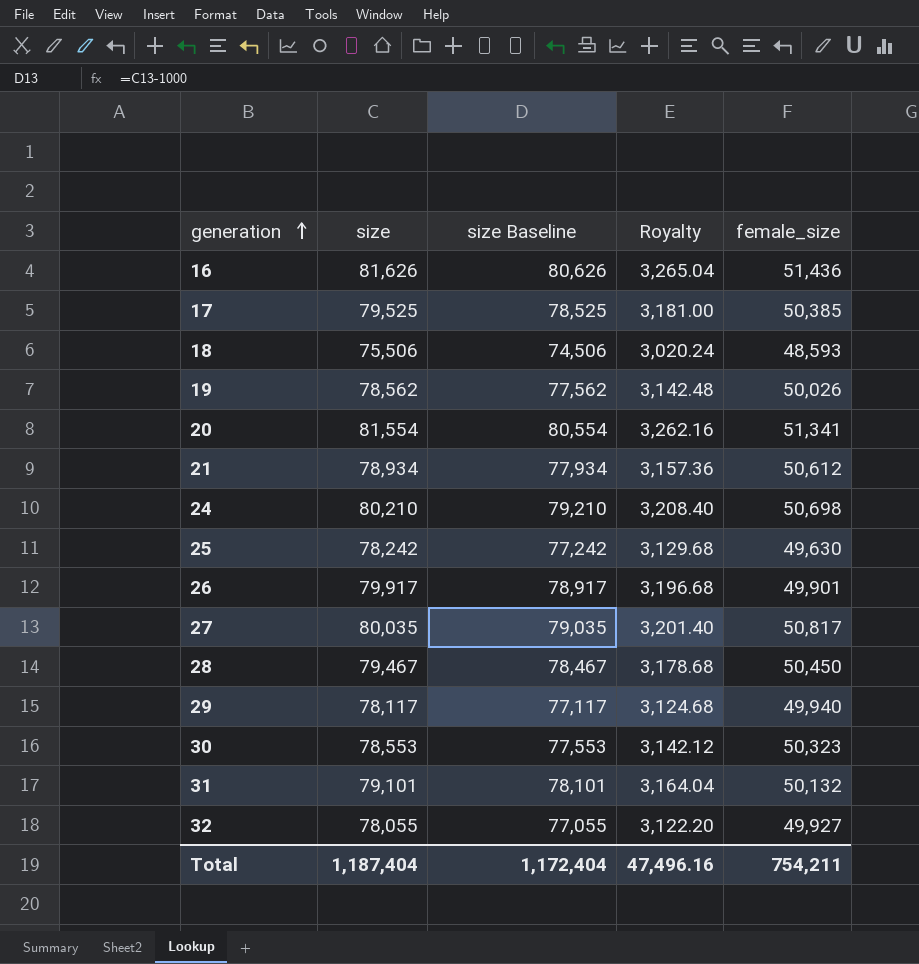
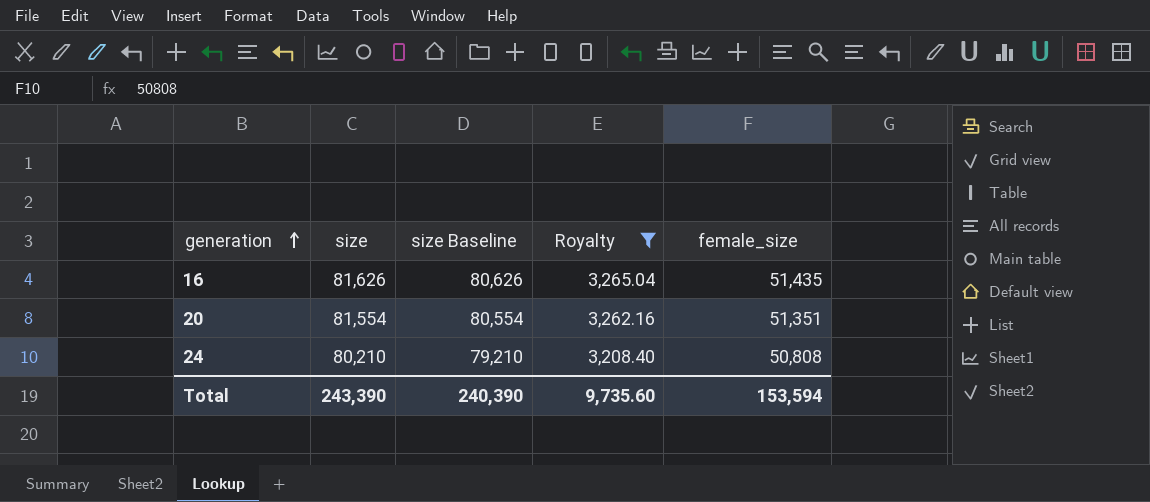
filter: none -> Royalty >= 3,208.40
16 | female_size: 51,436 -> 51,435
20 | female_size: 51,341 -> 51,351
24 | female_size: 50,698 -> 50,808
Total | size: 1,187,404 -> 243,390
Total | size Baseline: 1,172,404 -> 240,390
Total | Royalty: 47,496.16 -> 9,735.60
Total | female_size: 754,211 -> 153,594

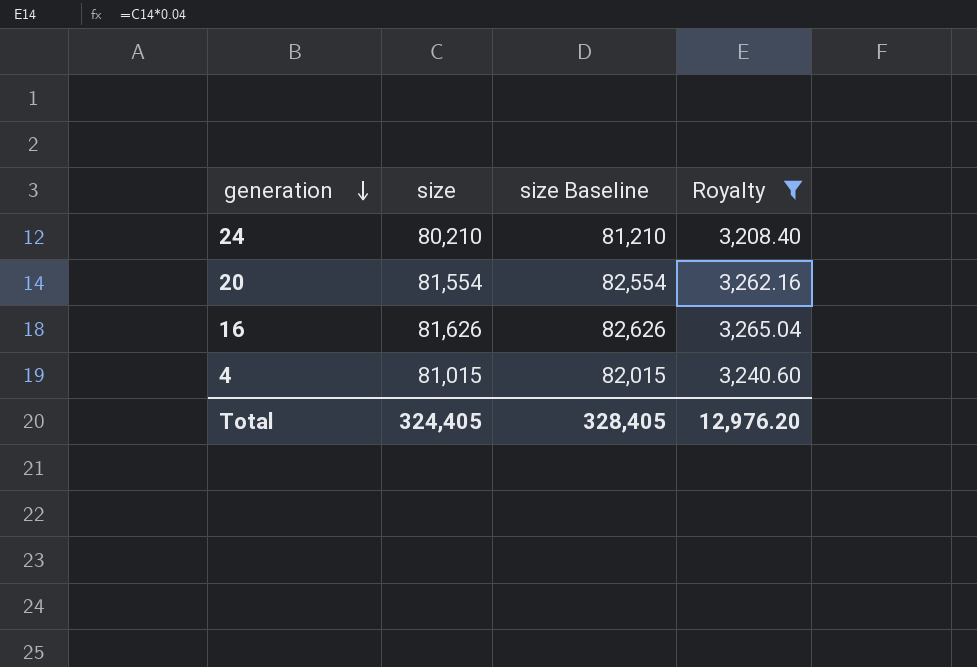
row order: generation ascending -> generation descending
column female_size | position: 5 -> none
column size Baseline | formula: [size] - 1000 -> [size] + 1000
row 4: none -> 81,015 | 82,015 | 3,240.60
Total | size: 243,390 -> 324,405
Total | size Baseline: 240,390 -> 328,405
Total | Royalty: 9,735.60 -> 12,976.20

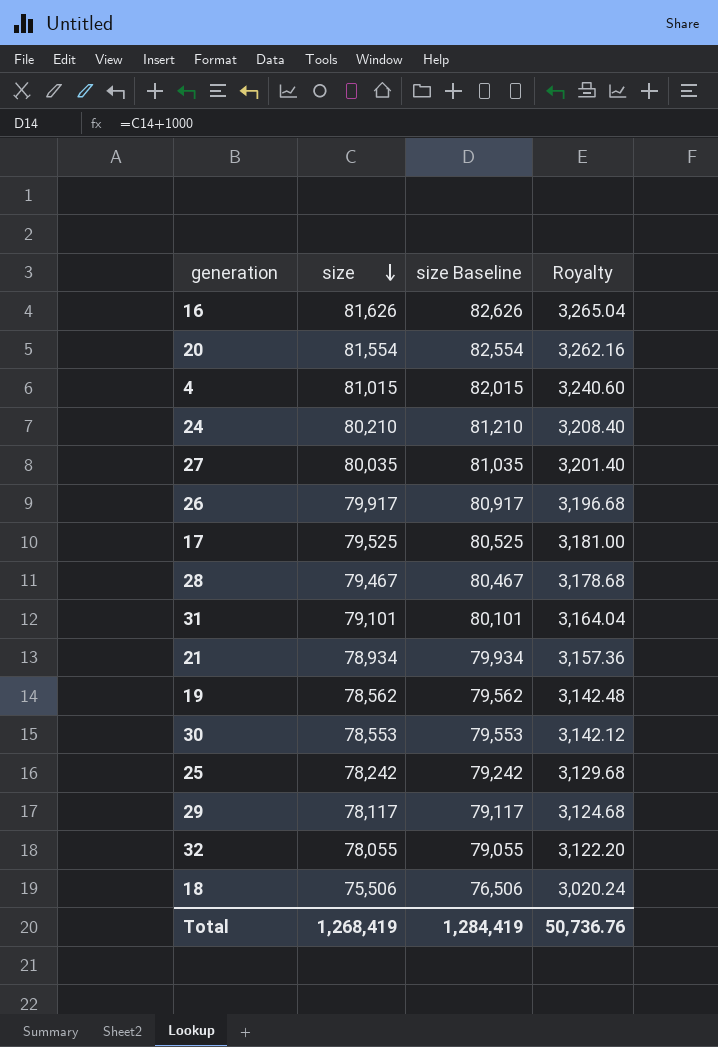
filter: Royalty >= 3,208.40 -> none
row order: generation descending -> size descending
Total | size: 324,405 -> 1,268,419
Total | size Baseline: 328,405 -> 1,284,419
Total | Royalty: 12,976.20 -> 50,736.76

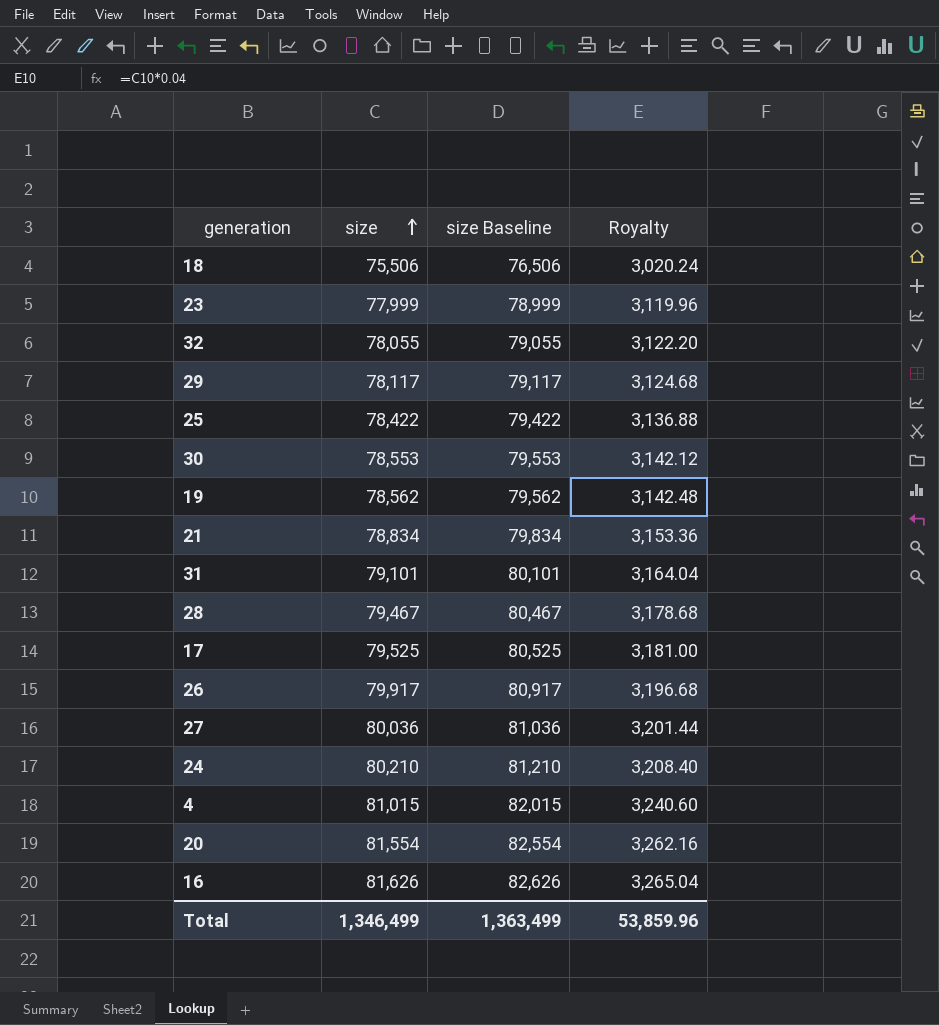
row order: size descending -> size ascending
row 23: none -> 77,999 | 78,999 | 3,119.96
25 | size: 78,242 -> 78,422
25 | size Baseline: 79,242 -> 79,422
25 | Royalty: 3,129.68 -> 3,136.88
21 | size: 78,934 -> 78,834
21 | size Baseline: 79,934 -> 79,834
21 | Royalty: 3,157.36 -> 3,153.36
27 | size: 80,035 -> 80,036
27 | size Baseline: 81,035 -> 81,036
27 | Royalty: 3,201.40 -> 3,201.44
Total | size: 1,268,419 -> 1,346,499
Total | size Baseline: 1,284,419 -> 1,363,499
Total | Royalty: 50,736.76 -> 53,859.96

